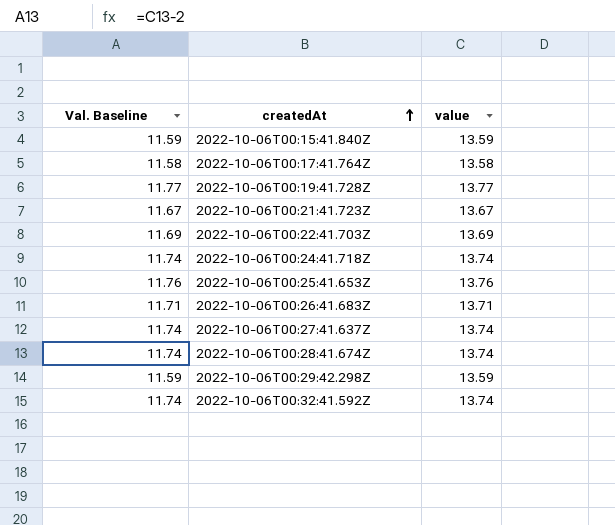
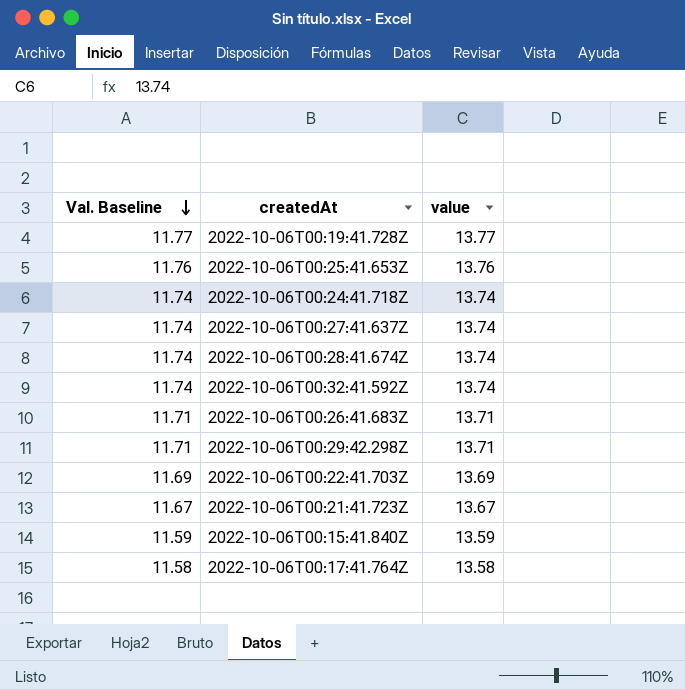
row order: createdAt ascending -> Val. Baseline descending
2022-10-06T00:29:42.298Z | Val. Baseline: 11.59 -> 11.71
2022-10-06T00:29:42.298Z | value: 13.59 -> 13.71

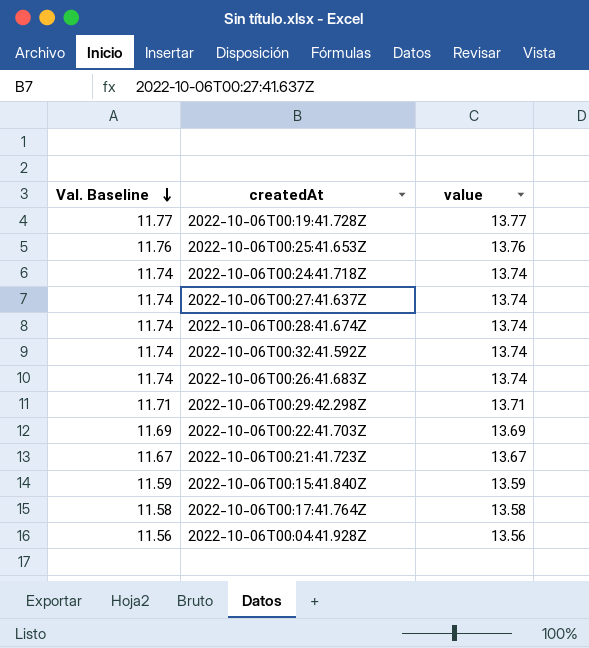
2022-10-06T00:26:41.683Z | Val. Baseline: 11.71 -> 11.74
2022-10-06T00:26:41.683Z | value: 13.71 -> 13.74
row 2022-10-06T00:04:41.928Z: none -> 11.56 | 13.56

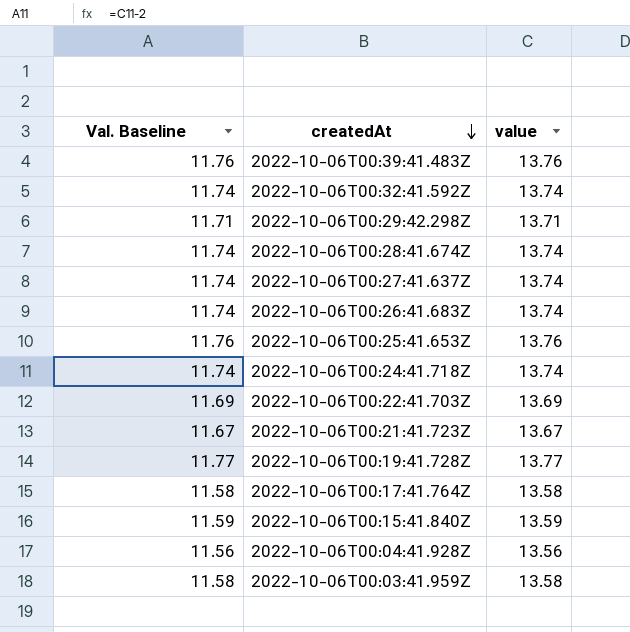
row order: Val. Baseline descending -> createdAt descending
row 2022-10-06T00:39:41.483Z: none -> 11.76 | 13.76
row 2022-10-06T00:03:41.959Z: none -> 11.58 | 13.58

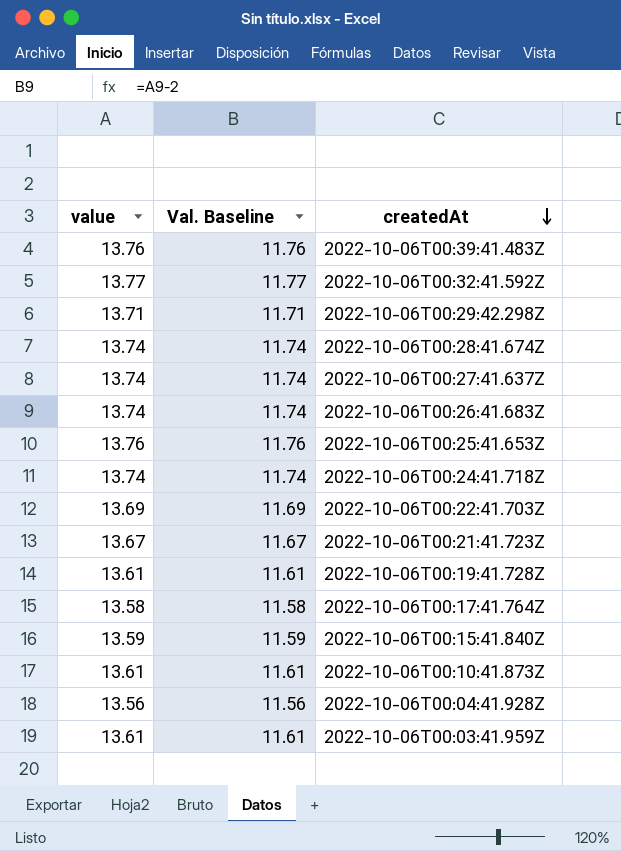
column value | position: 3 -> 1
2022-10-06T00:32:41.592Z | value: 13.74 -> 13.77
2022-10-06T00:32:41.592Z | Val. Baseline: 11.74 -> 11.77
2022-10-06T00:19:41.728Z | value: 13.77 -> 13.61
2022-10-06T00:19:41.728Z | Val. Baseline: 11.77 -> 11.61
row 2022-10-06T00:10:41.873Z: none -> 13.61 | 11.61
2022-10-06T00:03:41.959Z | value: 13.58 -> 13.61
2022-10-06T00:03:41.959Z | Val. Baseline: 11.58 -> 11.61

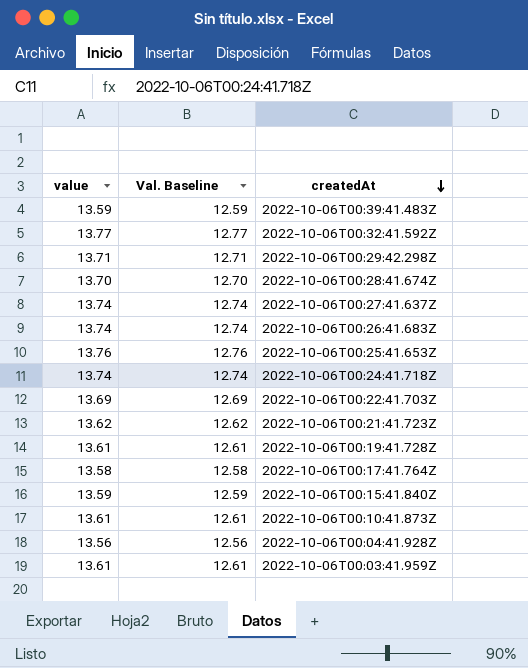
column Val. Baseline | formula: [value] - 2 -> [value] - 1
2022-10-06T00:39:41.483Z | value: 13.76 -> 13.59
2022-10-06T00:28:41.674Z | value: 13.74 -> 13.70
2022-10-06T00:21:41.723Z | value: 13.67 -> 13.62

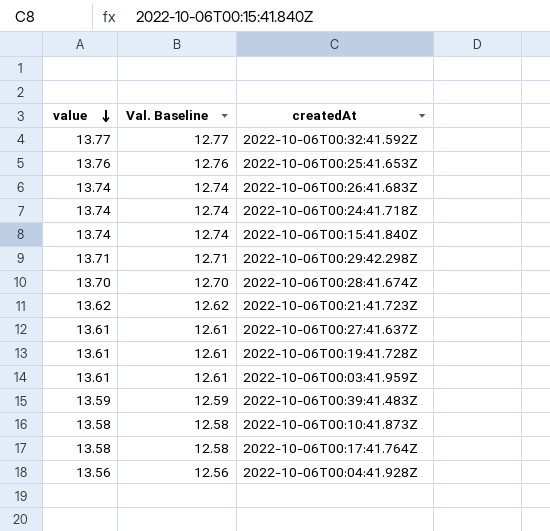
row order: createdAt descending -> value descending
row 2022-10-06T00:22:41.703Z: 13.69 | 12.69 -> none
2022-10-06T00:15:41.840Z | value: 13.59 -> 13.74
2022-10-06T00:15:41.840Z | Val. Baseline: 12.59 -> 12.74
2022-10-06T00:27:41.637Z | value: 13.74 -> 13.61
2022-10-06T00:27:41.637Z | Val. Baseline: 12.74 -> 12.61
2022-10-06T00:10:41.873Z | value: 13.61 -> 13.58
2022-10-06T00:10:41.873Z | Val. Baseline: 12.61 -> 12.58

